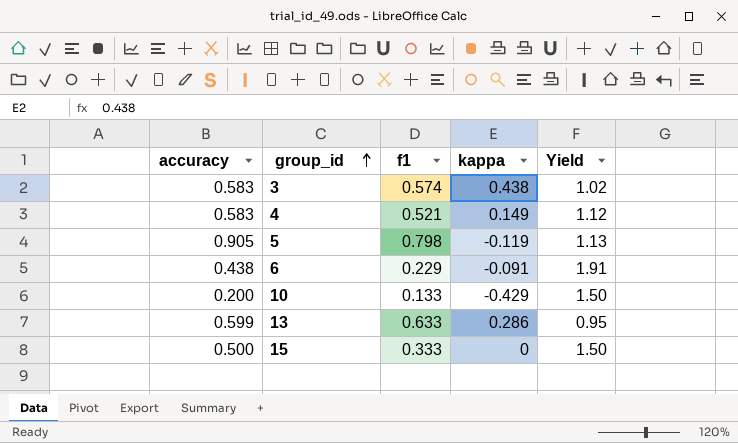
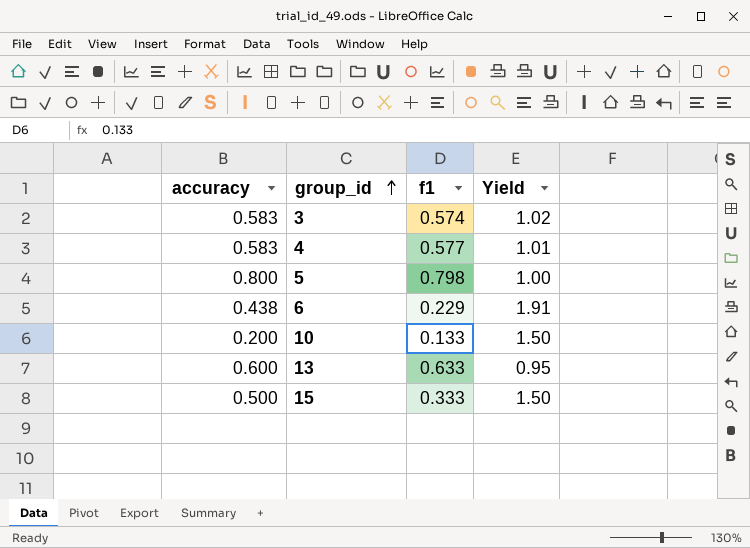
column kappa | position: 4 -> none
4 | f1: 0.521 -> 0.577
4 | Yield: 1.12 -> 1.01
5 | accuracy: 0.905 -> 0.800
5 | Yield: 1.13 -> 1.00
13 | accuracy: 0.599 -> 0.600

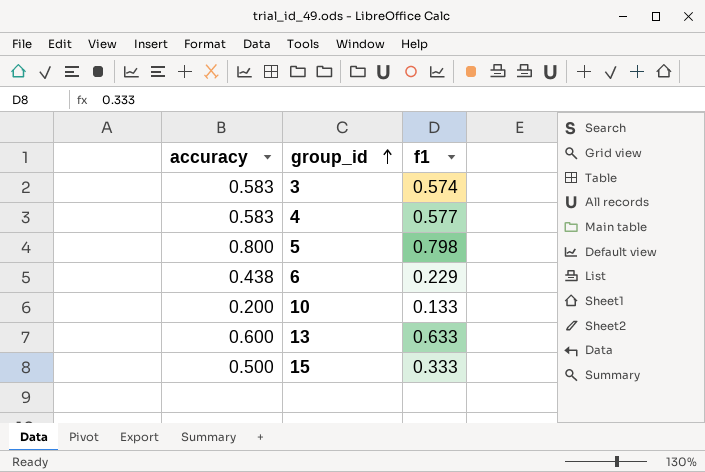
column Yield | formula: [accuracy] / [f1] -> none

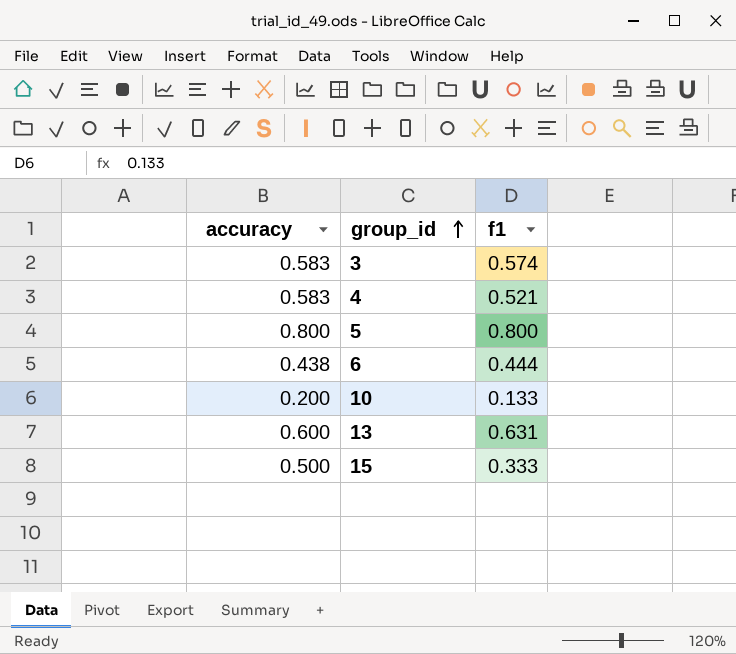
4 | f1: 0.577 -> 0.521
5 | f1: 0.798 -> 0.800
6 | f1: 0.229 -> 0.444
13 | f1: 0.633 -> 0.631

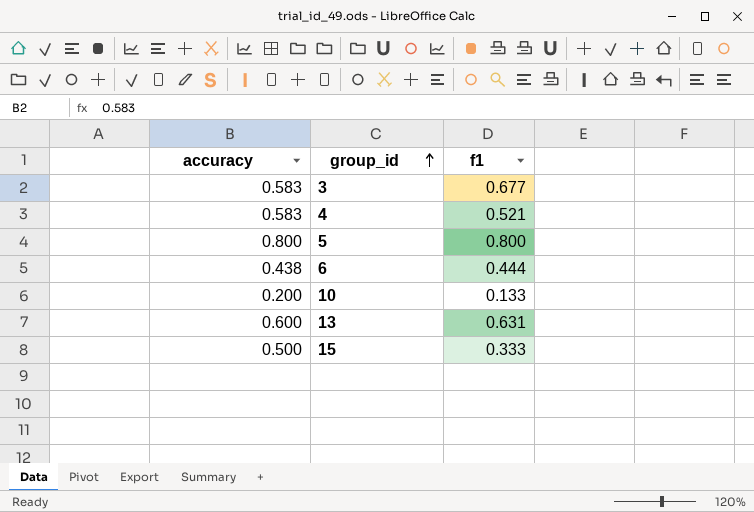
3 | f1: 0.574 -> 0.677

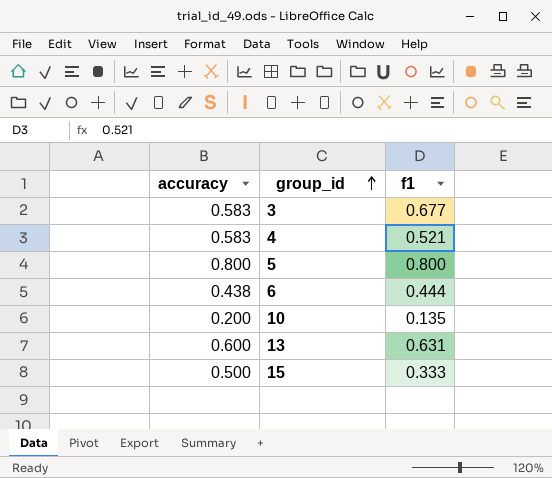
10 | f1: 0.133 -> 0.135

